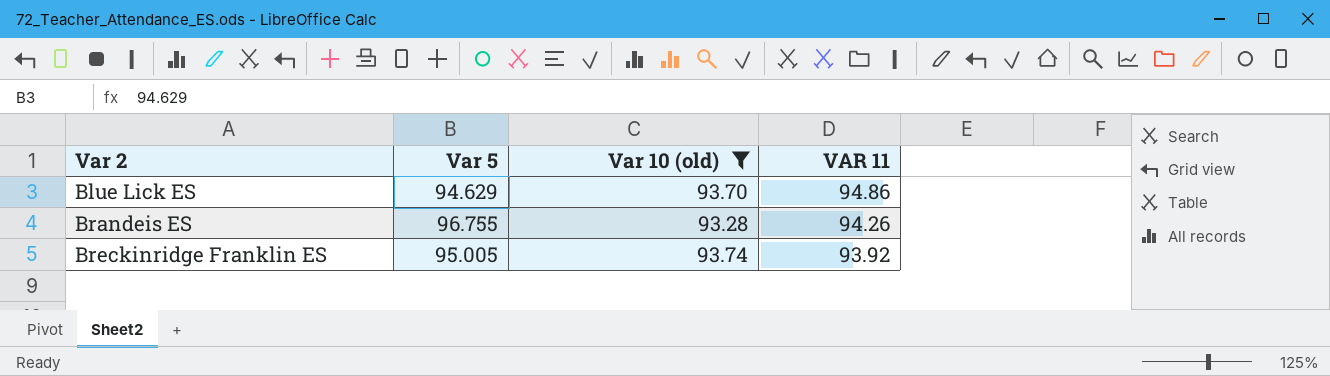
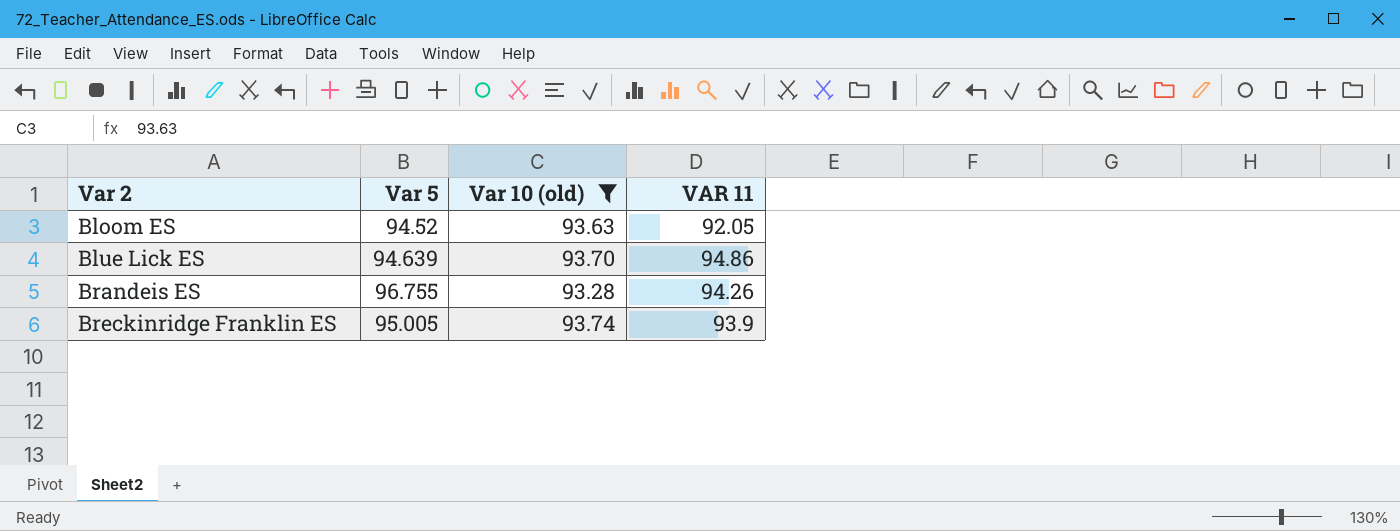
row Bloom ES: none -> 94.52 | 93.63 | 92.05
Blue Lick ES | Var 5: 94.629 -> 94.639
Breckinridge Franklin ES | VAR 11: 93.92 -> 93.9

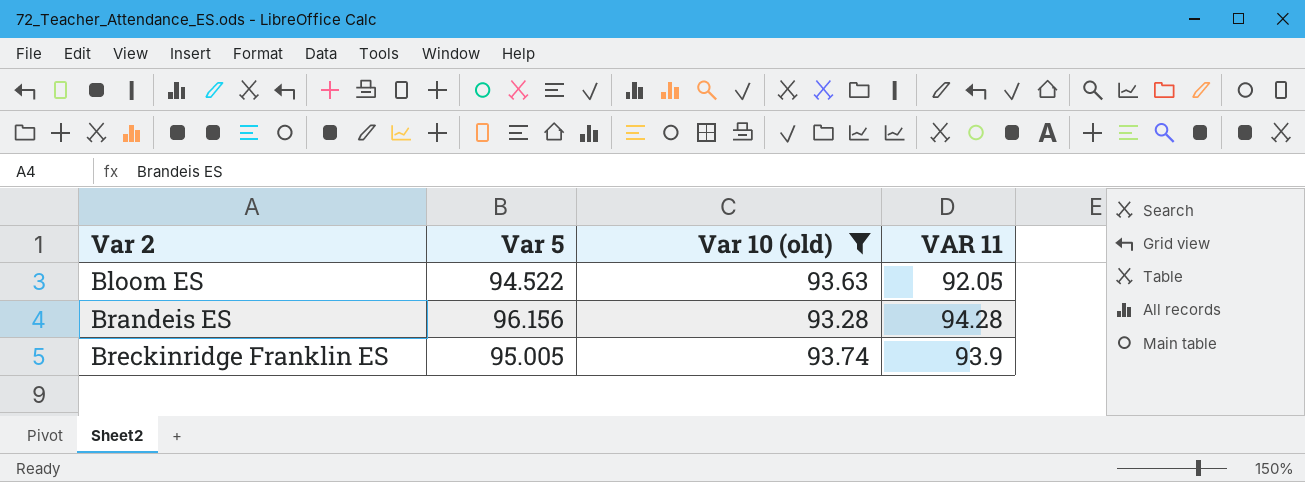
row Blue Lick ES: 94.639 | 93.70 | 94.86 -> none
Bloom ES | Var 5: 94.52 -> 94.522
Brandeis ES | Var 5: 96.755 -> 96.156
Brandeis ES | VAR 11: 94.26 -> 94.28

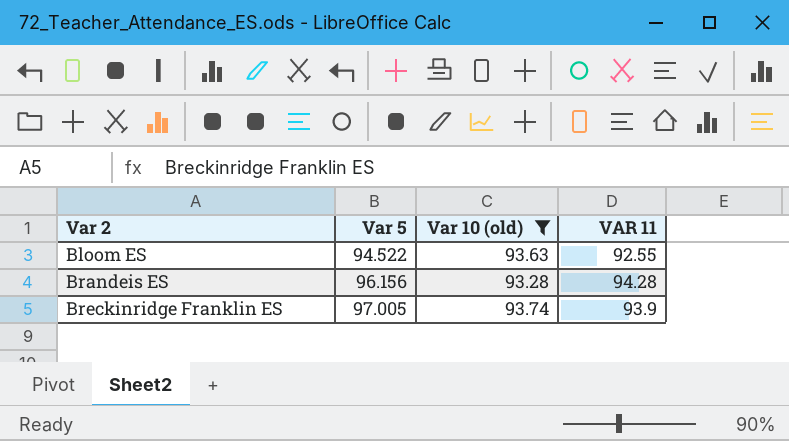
Bloom ES | VAR 11: 92.05 -> 92.55
Breckinridge Franklin ES | Var 5: 95.005 -> 97.005

